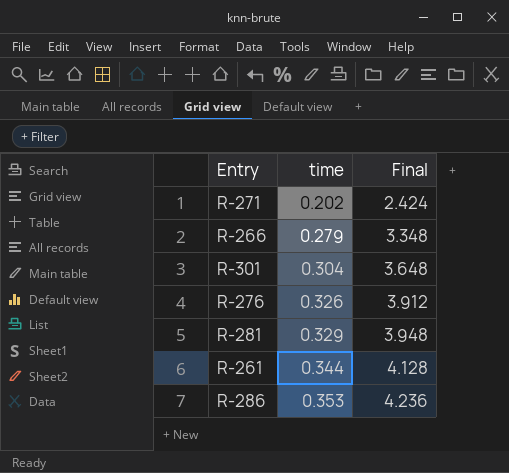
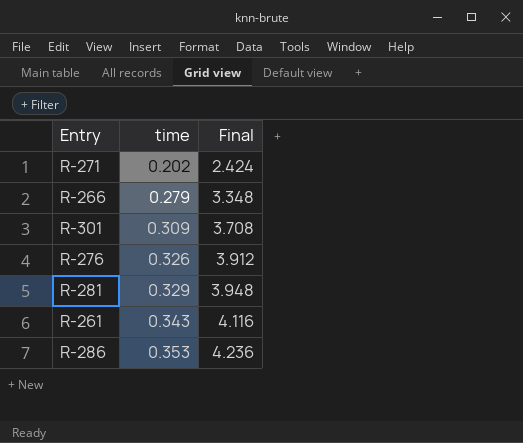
R-301 | time: 0.304 -> 0.309
R-301 | Final: 3.648 -> 3.708
R-261 | time: 0.344 -> 0.343
R-261 | Final: 4.128 -> 4.116

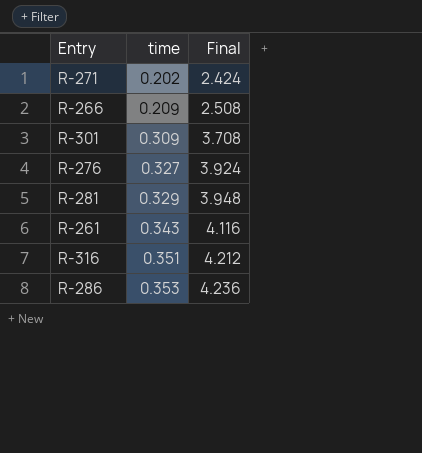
R-266 | time: 0.279 -> 0.209
R-266 | Final: 3.348 -> 2.508
R-276 | time: 0.326 -> 0.327
R-276 | Final: 3.912 -> 3.924
row R-316: none -> 0.351 | 4.212

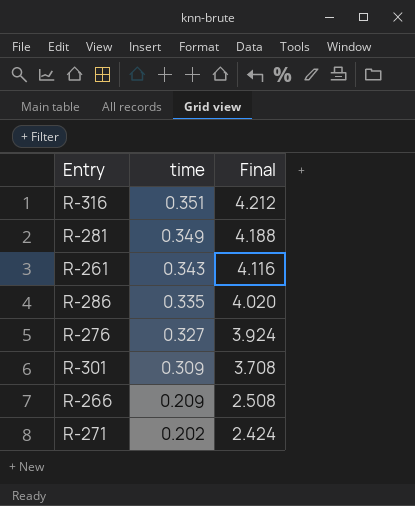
row order: time ascending -> time descending
R-281 | time: 0.329 -> 0.349
R-281 | Final: 3.948 -> 4.188
R-286 | time: 0.353 -> 0.335
R-286 | Final: 4.236 -> 4.020

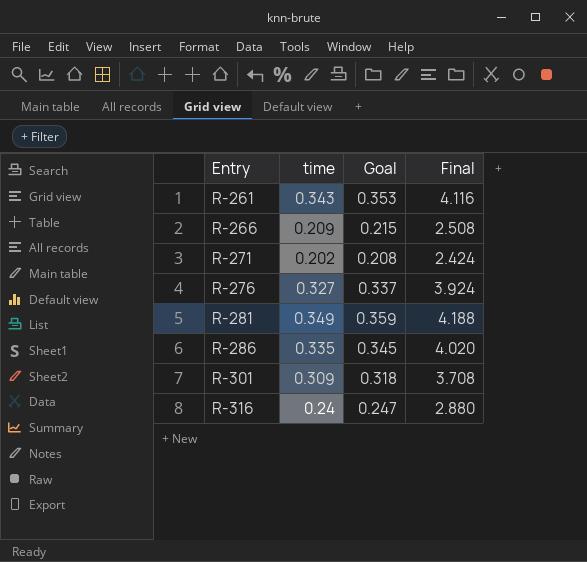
row order: time descending -> Entry ascending
column Goal | formula: none -> [time] * 1.03
R-316 | time: 0.351 -> 0.24
R-316 | Final: 4.212 -> 2.880

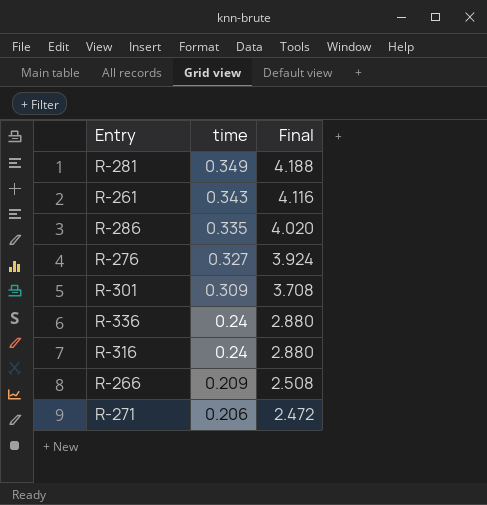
row order: Entry ascending -> time descending
column Goal | formula: [time] * 1.03 -> none
row R-336: none -> 0.24 | 2.880
R-271 | time: 0.202 -> 0.206
R-271 | Final: 2.424 -> 2.472

